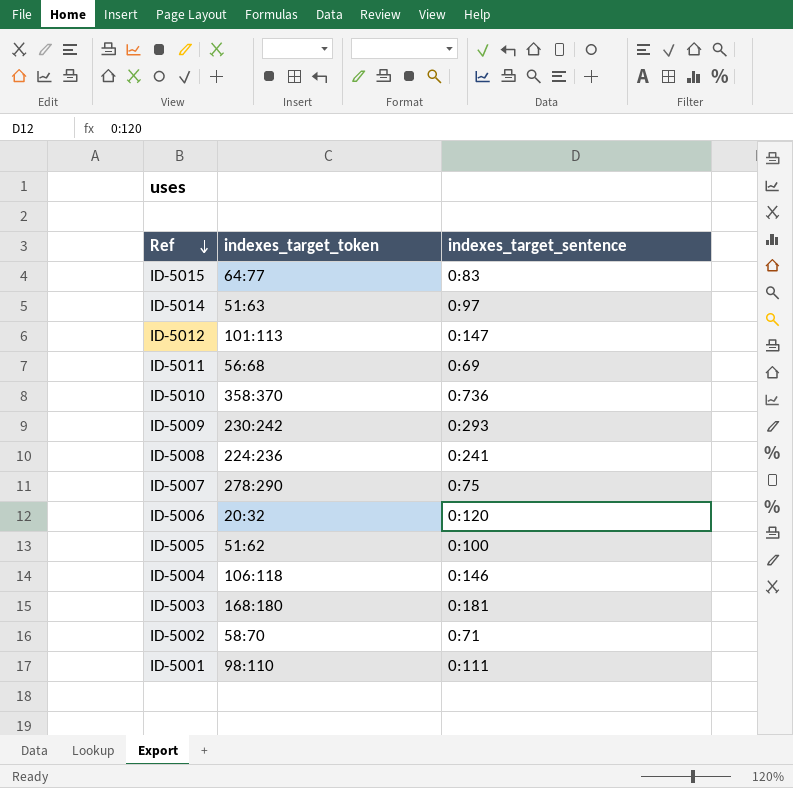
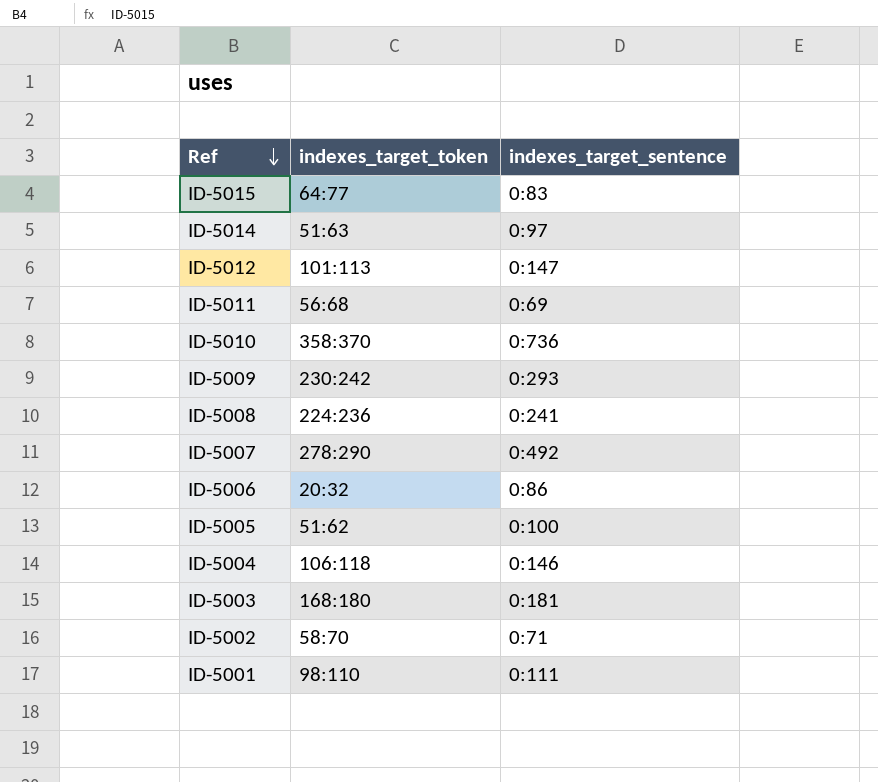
ID-5007 | indexes_target_sentence: 0:75 -> 0:492
ID-5006 | indexes_target_sentence: 0:120 -> 0:86

